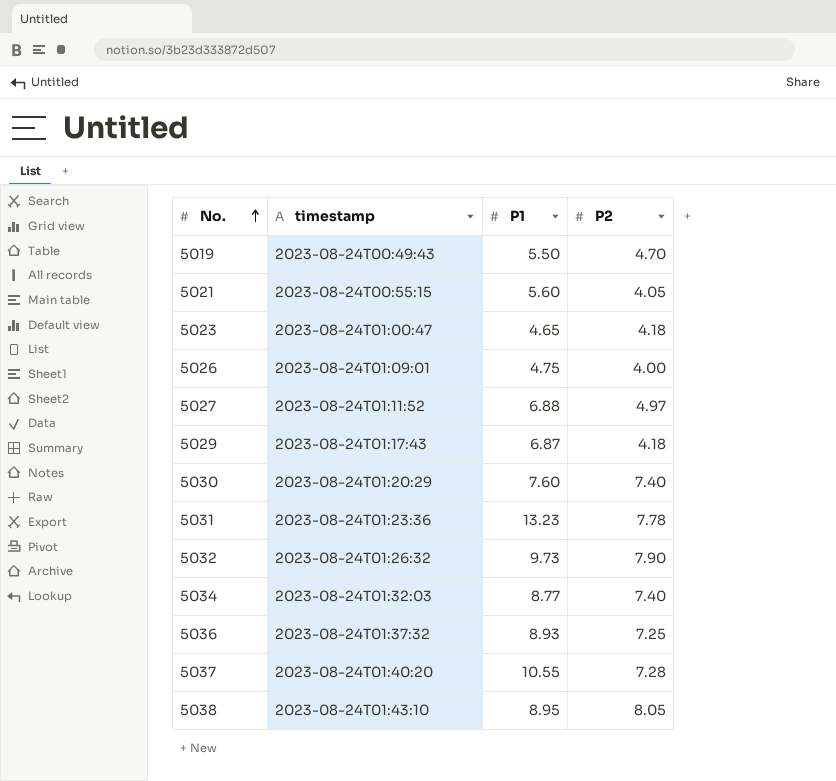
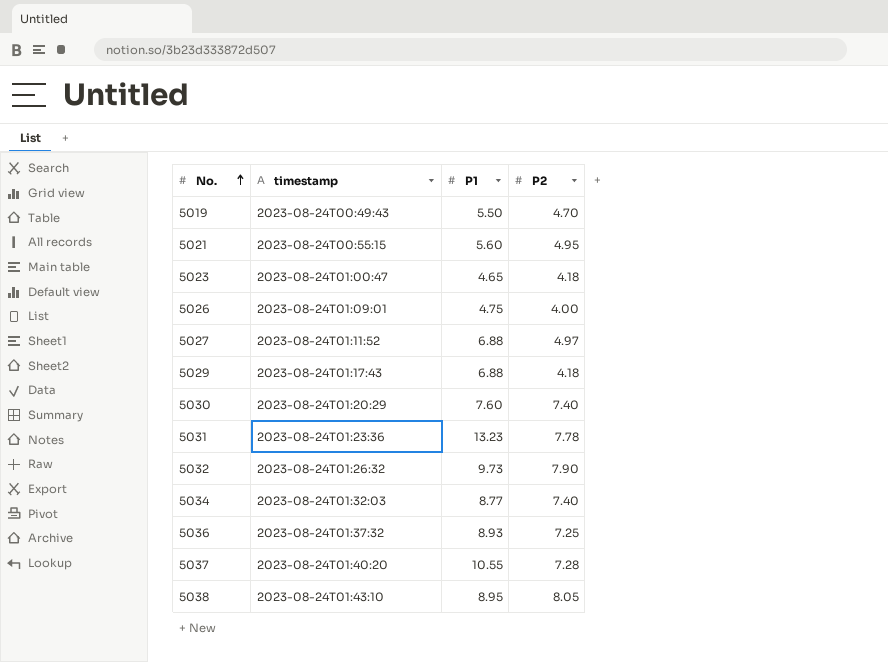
5021 | P2: 4.05 -> 4.95
5029 | P1: 6.87 -> 6.88

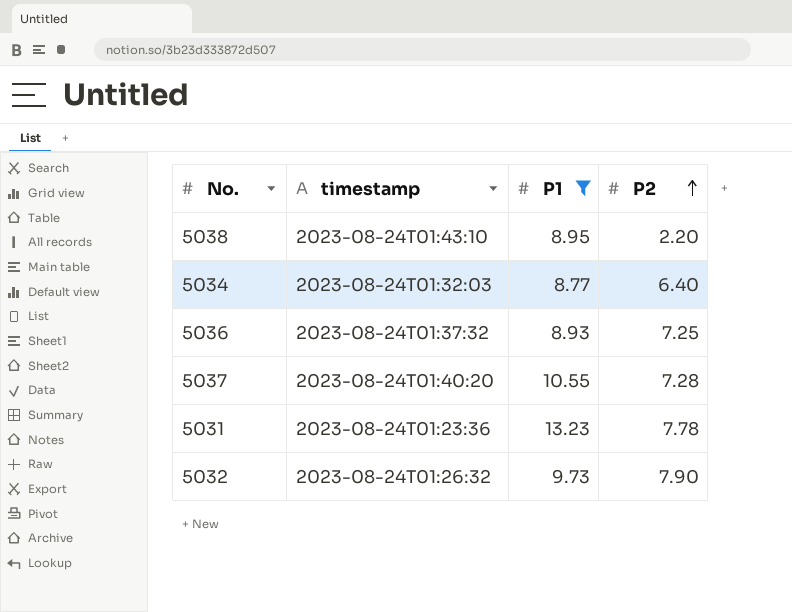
filter: none -> P1 >= 8.77
row order: No. ascending -> P2 ascending
5038 | P2: 8.05 -> 2.20
5034 | P2: 7.40 -> 6.40

